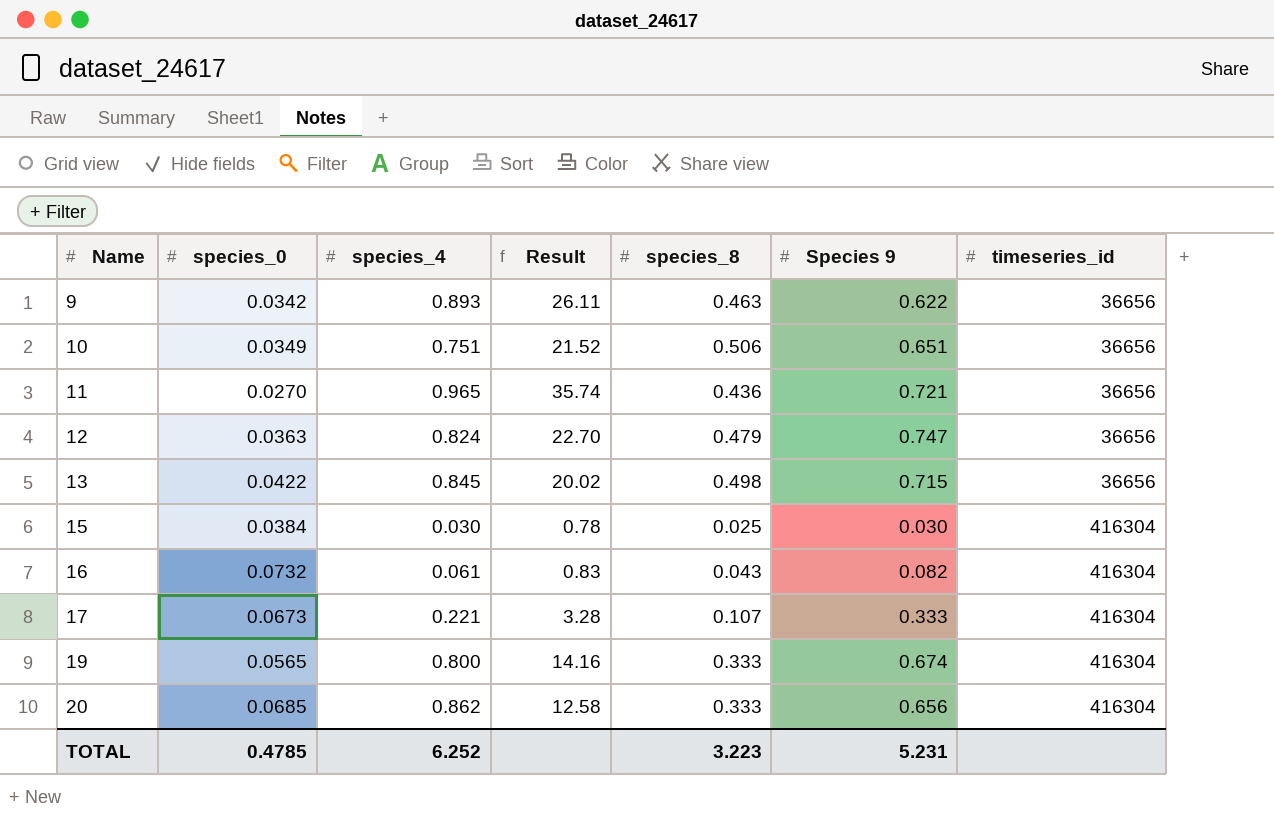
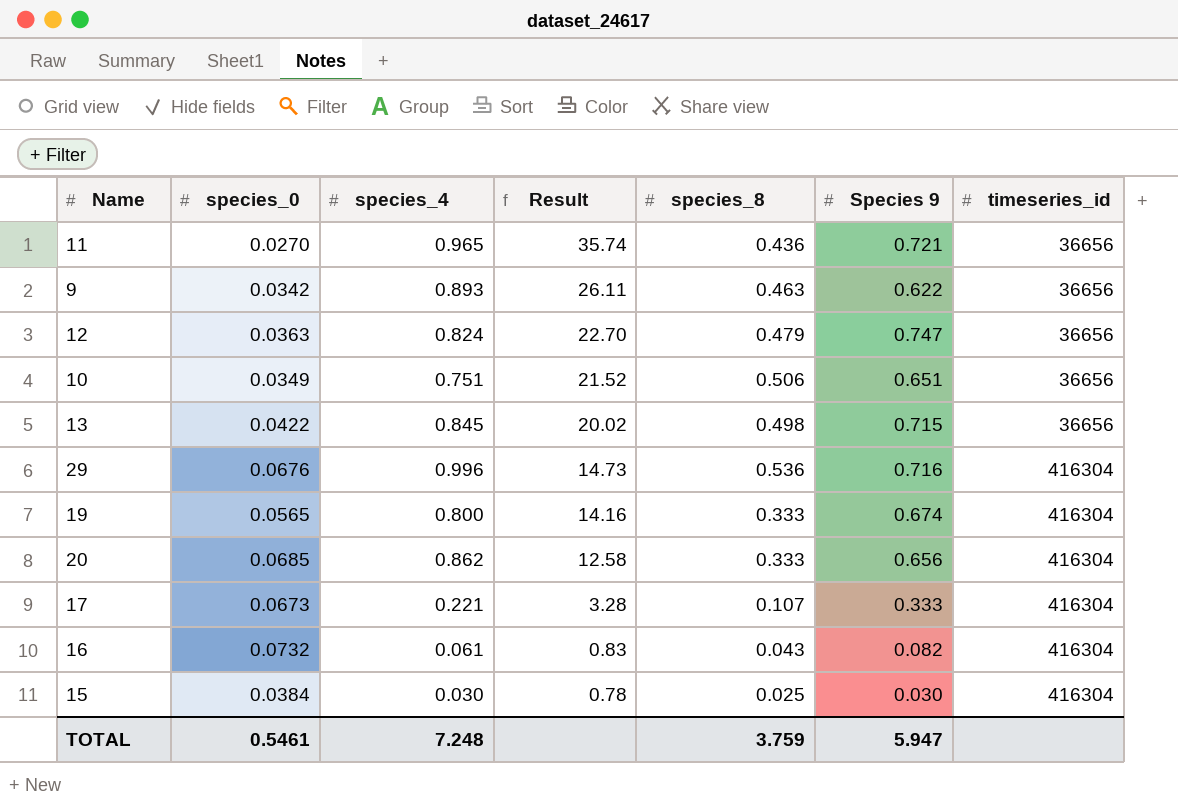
row order: Name ascending -> Result descending
row 29: none -> 0.0676 | 0.996 | 14.73 | 0.536 | 0.716 | 416304
TOTAL | species_0: 0.4785 -> 0.5461
TOTAL | species_4: 6.252 -> 7.248
TOTAL | species_8: 3.223 -> 3.759
TOTAL | Species 9: 5.231 -> 5.947

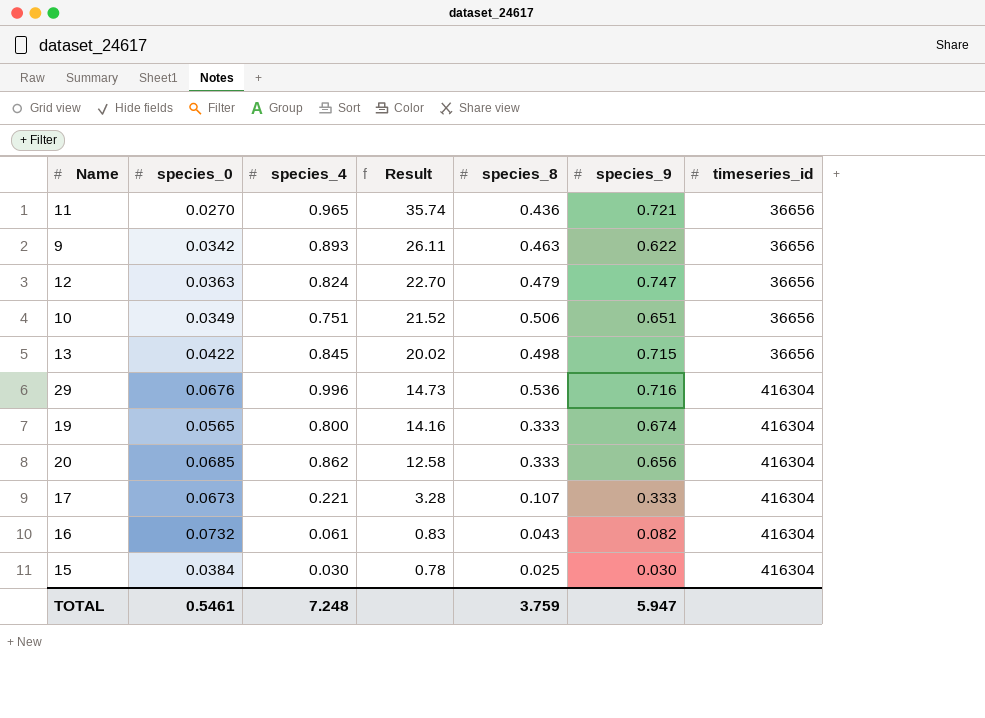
column name: Species 9 -> species_9

